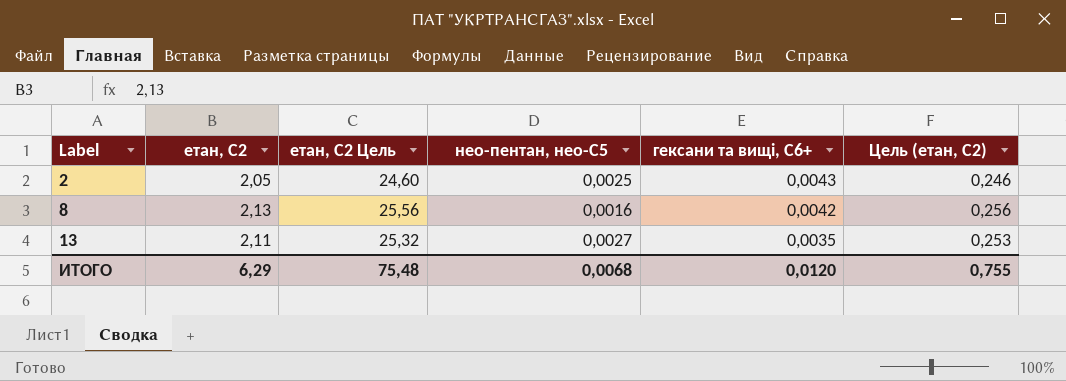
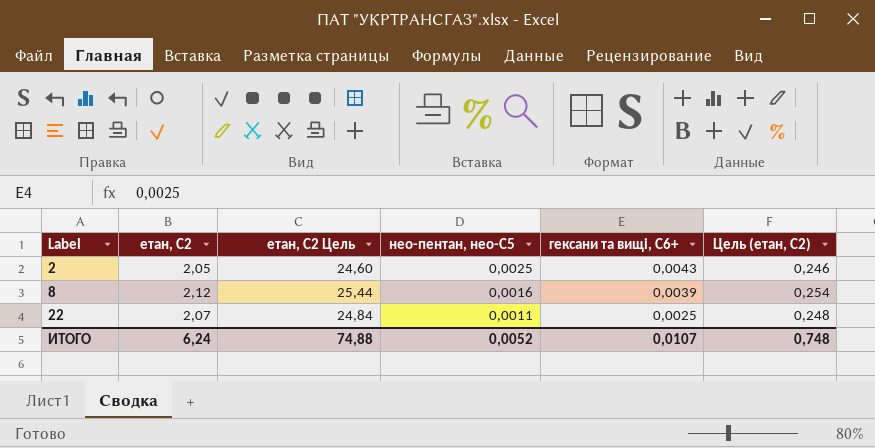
row 13: 2,11 | 25,32 | 0,0027 | 0,0035 | 0,253 -> none
8 | етан, С2: 2,13 -> 2,12
8 | етан, С2 Цель: 25,56 -> 25,44
8 | гексани та вищі, С6+: 0,0042 -> 0,0039
8 | Цель (етан, С2): 0,256 -> 0,254
row 22: none -> 2,07 | 24,84 | 0,0011 | 0,0025 | 0,248
ИТОГО | етан, С2: 6,29 -> 6,24
ИТОГО | етан, С2 Цель: 75,48 -> 74,88
ИТОГО | нео-пентан, нео-С5: 0,0068 -> 0,0052
ИТОГО | гексани та вищі, С6+: 0,0120 -> 0,0107
ИТОГО | Цель (етан, С2): 0,755 -> 0,748

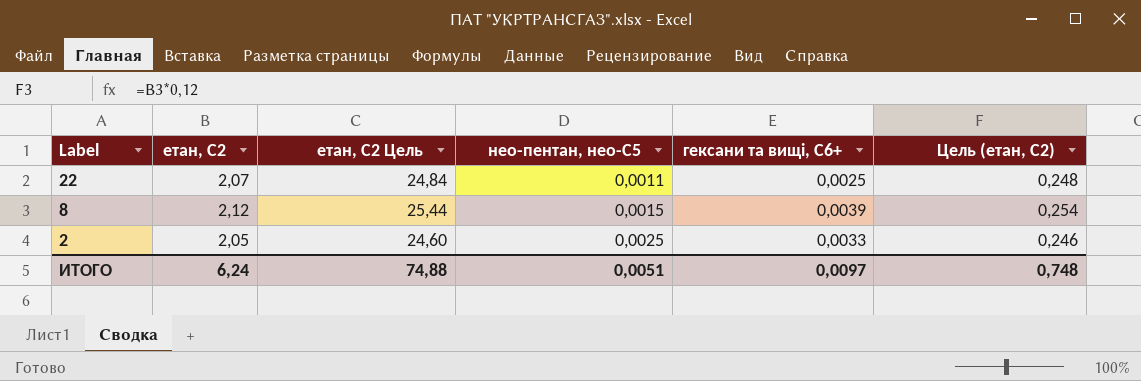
row order: Label ascending -> Label descending
8 | нео-пентан, нео-С5: 0,0016 -> 0,0015
2 | гексани та вищі, С6+: 0,0043 -> 0,0033
ИТОГО | нео-пентан, нео-С5: 0,0052 -> 0,0051
ИТОГО | гексани та вищі, С6+: 0,0107 -> 0,0097

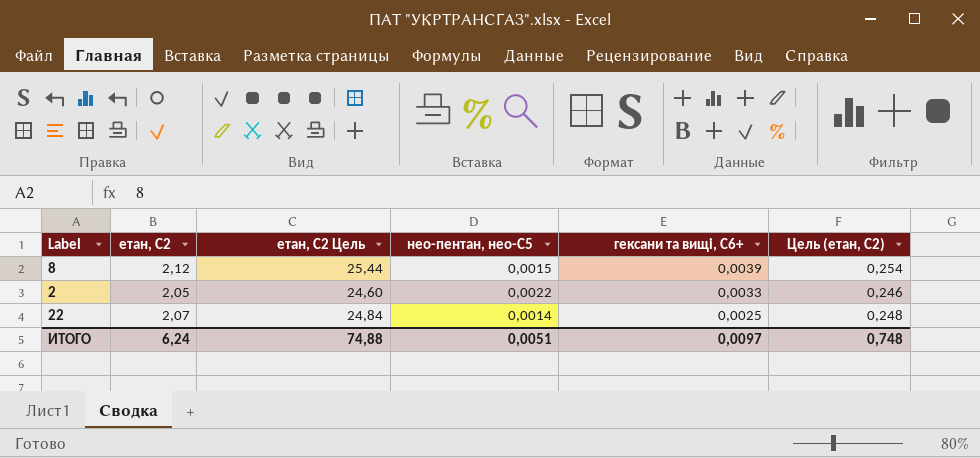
row order: Label descending -> гексани та вищі, С6+ descending
2 | нео-пентан, нео-С5: 0,0025 -> 0,0022
22 | нео-пентан, нео-С5: 0,0011 -> 0,0014

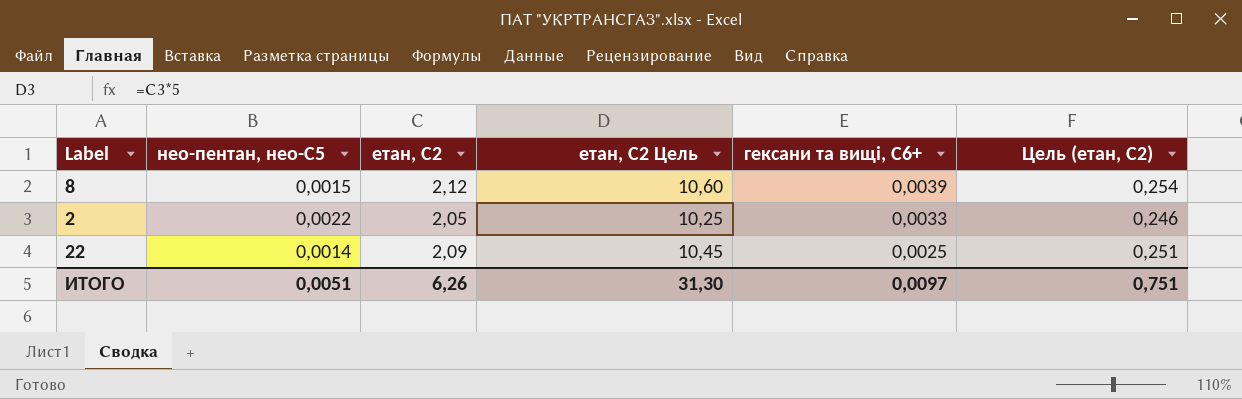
column нео-пентан, нео-С5 | position: 4 -> 2
column етан, С2 Цель | formula: [етан, С2] * 12 -> [етан, С2] * 5
22 | етан, С2: 2,07 -> 2,09
22 | Цель (етан, С2): 0,248 -> 0,251
ИТОГО | етан, С2: 6,24 -> 6,26
ИТОГО | етан, С2 Цель: 74,88 -> 31,30
ИТОГО | Цель (етан, С2): 0,748 -> 0,751

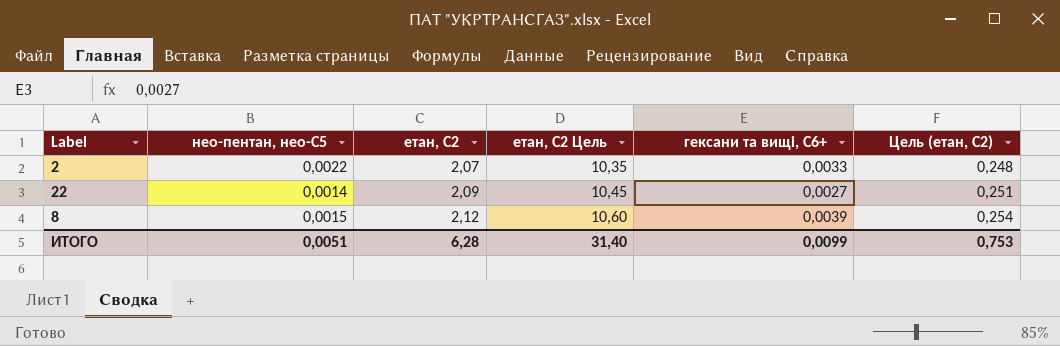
row order: гексани та вищі, С6+ descending -> етан, С2 ascending
2 | етан, С2: 2,05 -> 2,07
2 | етан, С2 Цель: 10,25 -> 10,35
2 | Цель (етан, С2): 0,246 -> 0,248
22 | гексани та вищі, С6+: 0,0025 -> 0,0027
ИТОГО | етан, С2: 6,26 -> 6,28
ИТОГО | етан, С2 Цель: 31,30 -> 31,40
ИТОГО | гексани та вищі, С6+: 0,0097 -> 0,0099
ИТОГО | Цель (етан, С2): 0,751 -> 0,753

